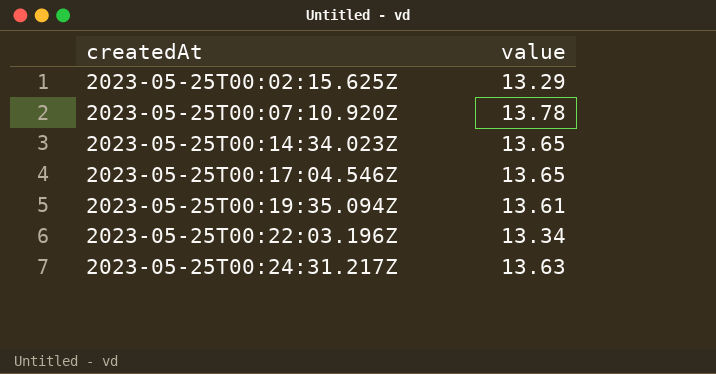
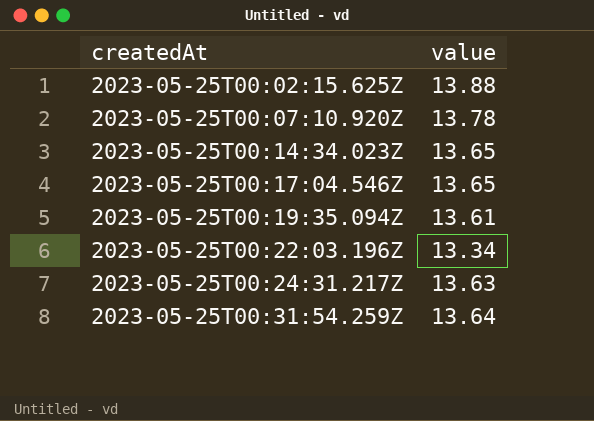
2023-05-25T00:02:15.625Z | value: 13.29 -> 13.88
row 2023-05-25T00:31:54.259Z: none -> 13.64

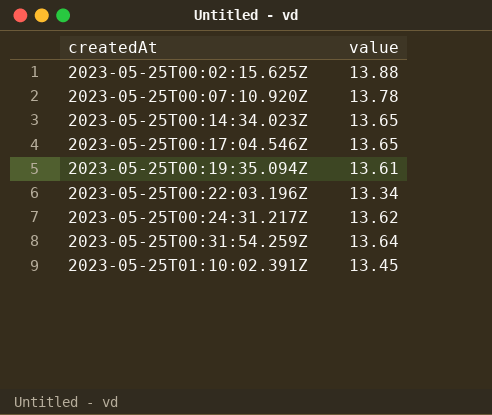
2023-05-25T00:24:31.217Z | value: 13.63 -> 13.62
row 2023-05-25T01:10:02.391Z: none -> 13.45

